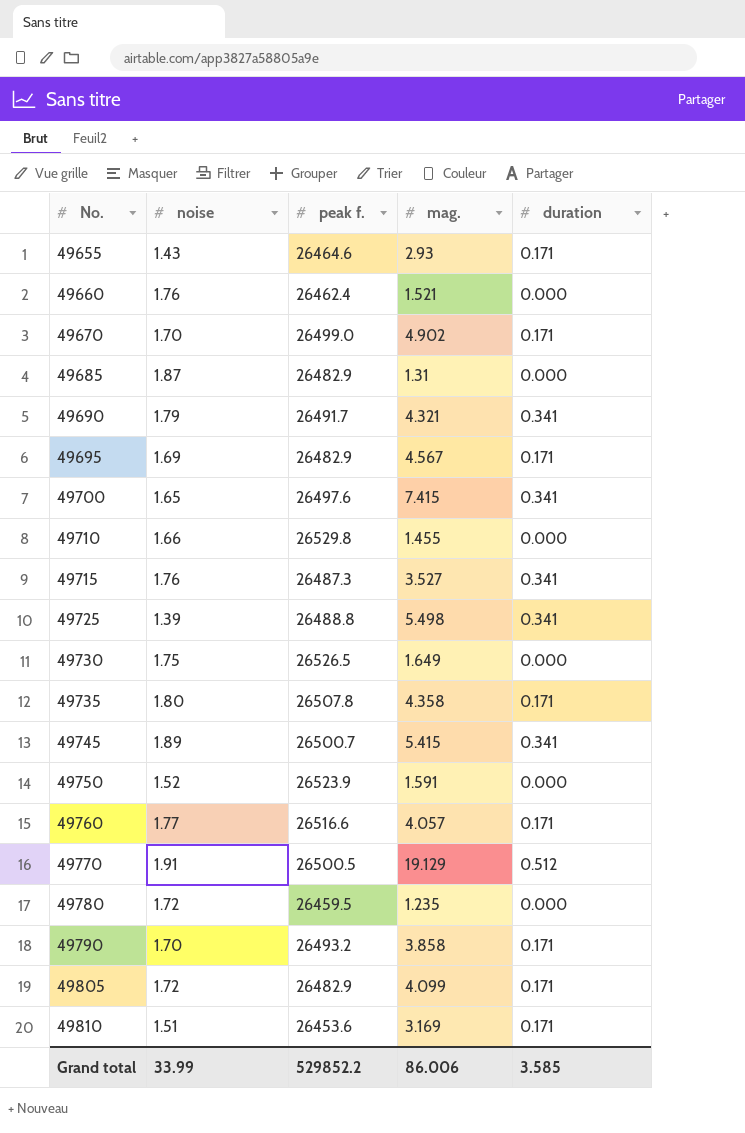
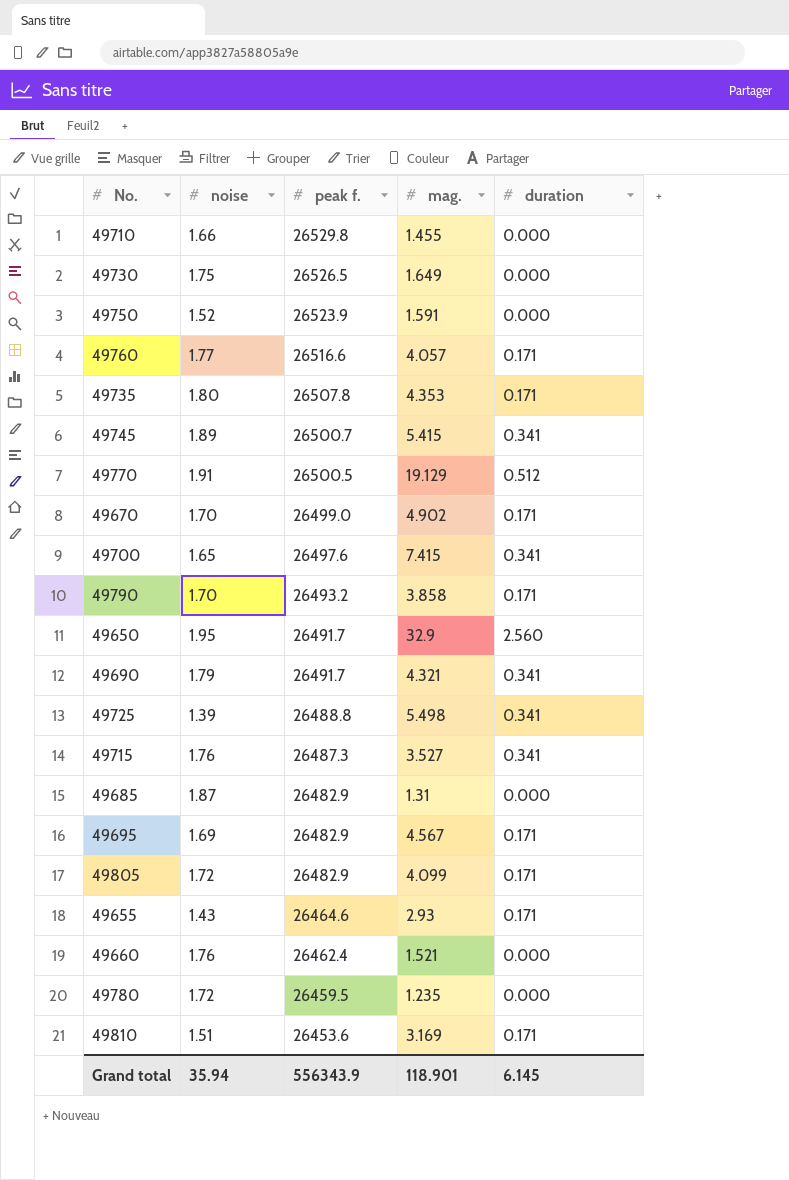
row order: No. ascending -> peak f. descending
49735 | mag.: 4.358 -> 4.353
row 49650: none -> 1.95 | 26491.7 | 32.9 | 2.560
Grand total | noise: 33.99 -> 35.94
Grand total | peak f.: 529852.2 -> 556343.9
Grand total | mag.: 86.006 -> 118.901
Grand total | duration: 3.585 -> 6.145

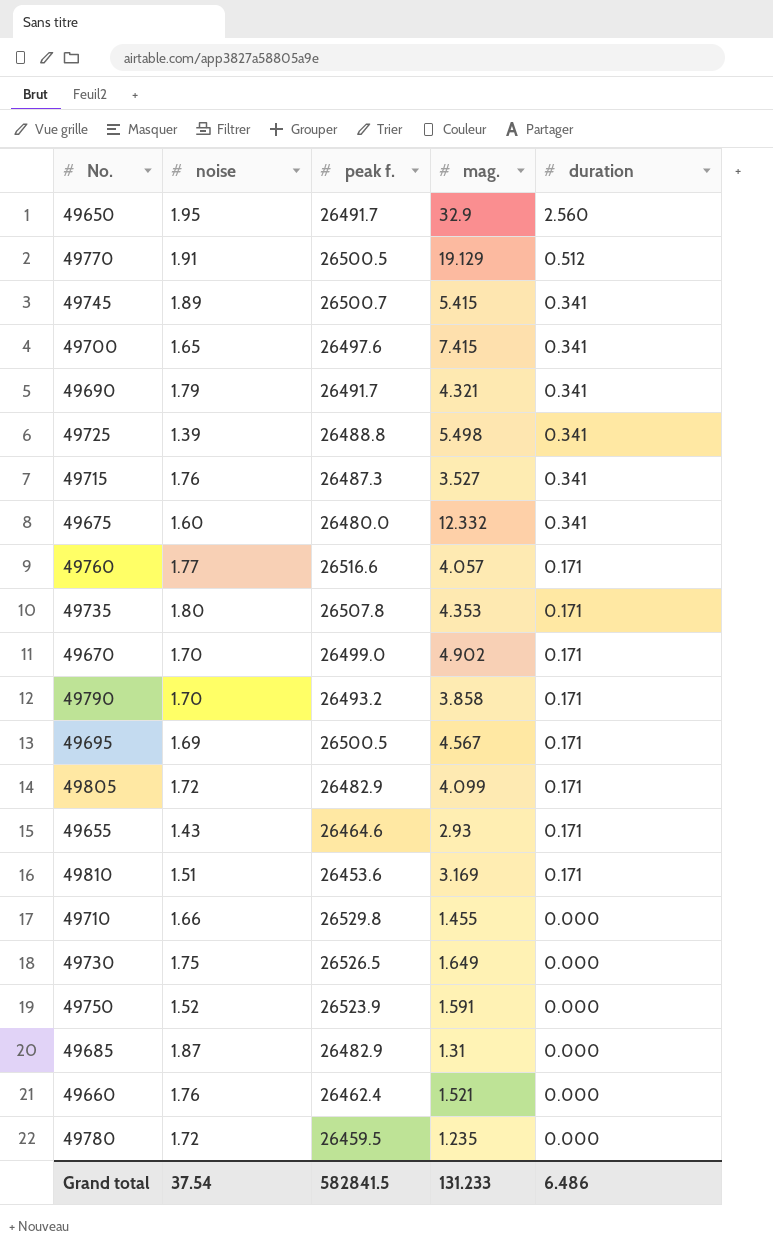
row order: peak f. descending -> duration descending
row 49675: none -> 1.60 | 26480.0 | 12.332 | 0.341
49695 | peak f.: 26482.9 -> 26500.5
Grand total | noise: 35.94 -> 37.54
Grand total | peak f.: 556343.9 -> 582841.5
Grand total | mag.: 118.901 -> 131.233
Grand total | duration: 6.145 -> 6.486

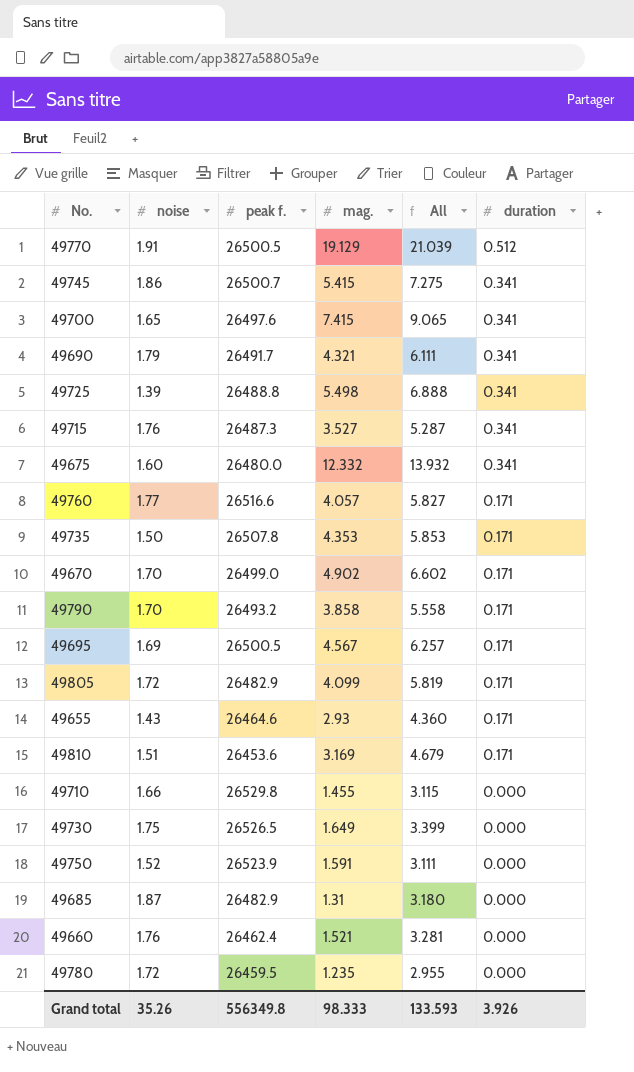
column All | formula: none -> [noise] + [mag.]
row 49650: 1.95 | 26491.7 | 32.9 | 2.560 -> none
49745 | noise: 1.89 -> 1.86
49735 | noise: 1.80 -> 1.50
Grand total | noise: 37.54 -> 35.26
Grand total | peak f.: 582841.5 -> 556349.8
Grand total | mag.: 131.233 -> 98.333
Grand total | duration: 6.486 -> 3.926

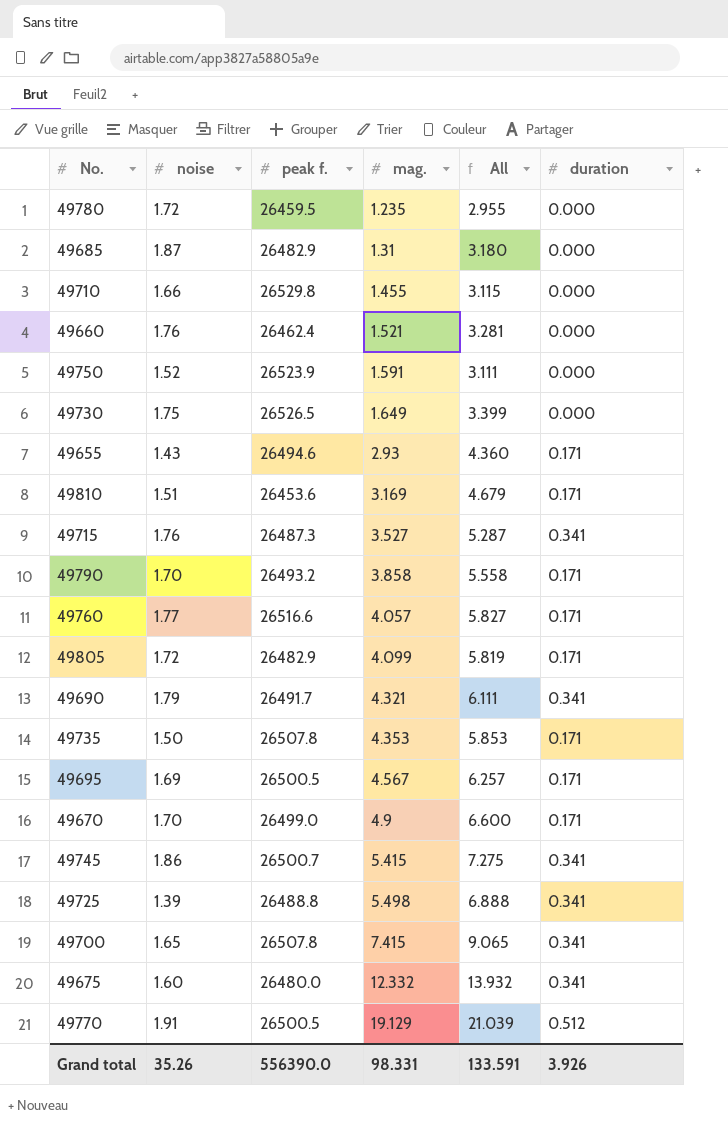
row order: duration descending -> mag. ascending
49655 | peak f.: 26464.6 -> 26494.6
49670 | mag.: 4.902 -> 4.9
49670 | All: 6.602 -> 6.600
49700 | peak f.: 26497.6 -> 26507.8
Grand total | peak f.: 556349.8 -> 556390.0
Grand total | mag.: 98.333 -> 98.331
Grand total | All: 133.593 -> 133.591

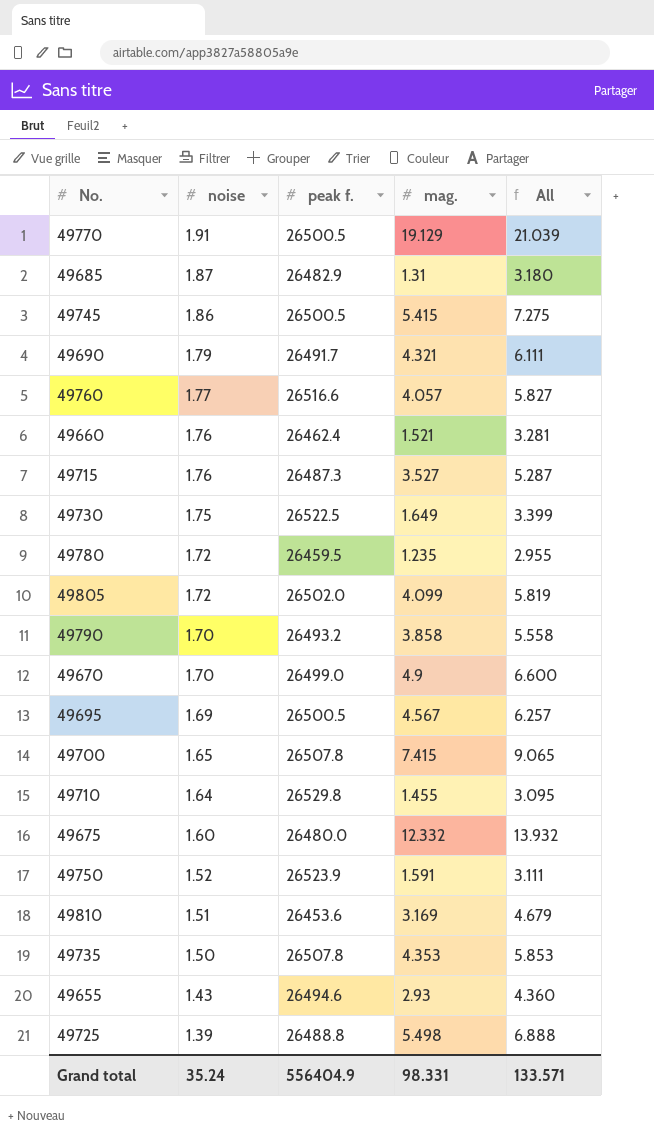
row order: mag. ascending -> noise descending
column duration | position: 6 -> none
49745 | peak f.: 26500.7 -> 26500.5
49730 | peak f.: 26526.5 -> 26522.5
49805 | peak f.: 26482.9 -> 26502.0
49710 | noise: 1.66 -> 1.64
49710 | All: 3.115 -> 3.095
Grand total | noise: 35.26 -> 35.24
Grand total | peak f.: 556390.0 -> 556404.9
Grand total | All: 133.591 -> 133.571

